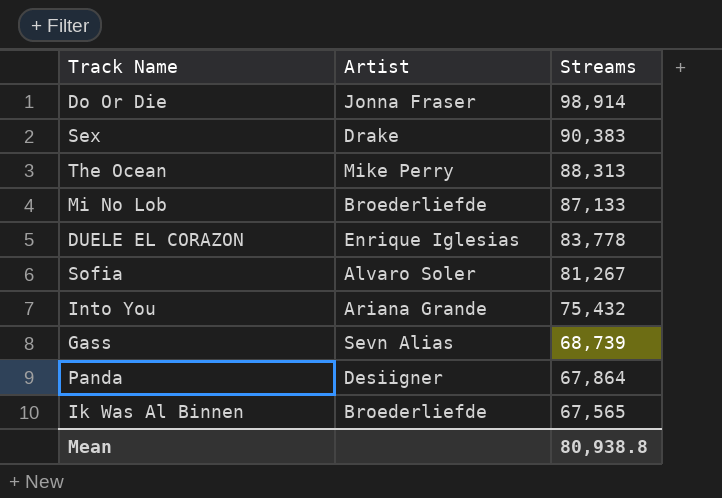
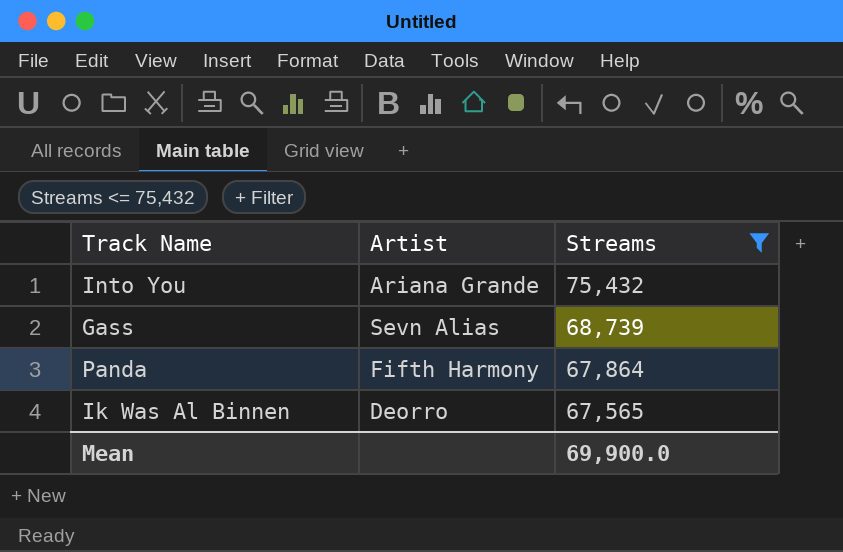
filter: none -> Streams <= 75,432
Panda | Artist: Desiigner -> Fifth Harmony
Ik Was Al Binnen | Artist: Broederliefde -> Deorro
Mean | Streams: 80,938.8 -> 69,900.0

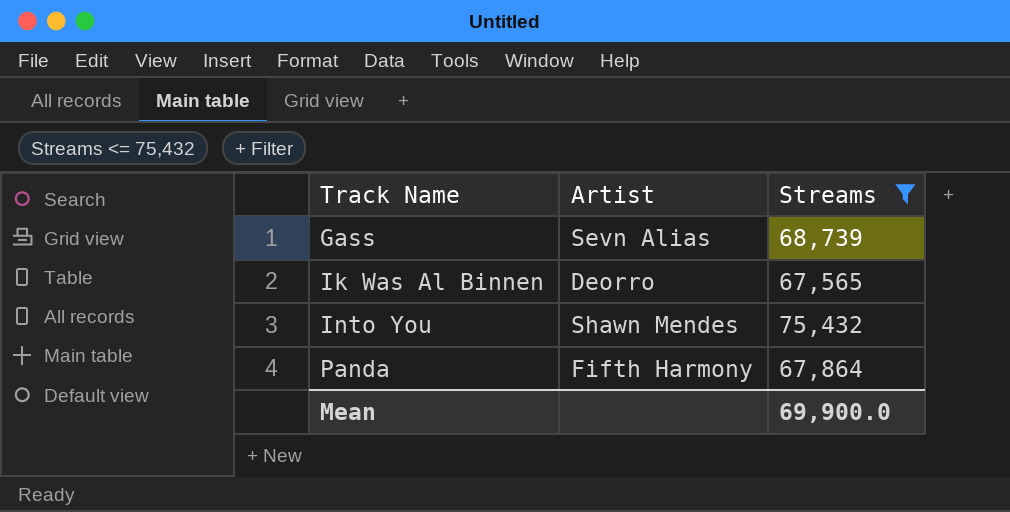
row order: Streams descending -> Track Name ascending
Into You | Artist: Ariana Grande -> Shawn Mendes

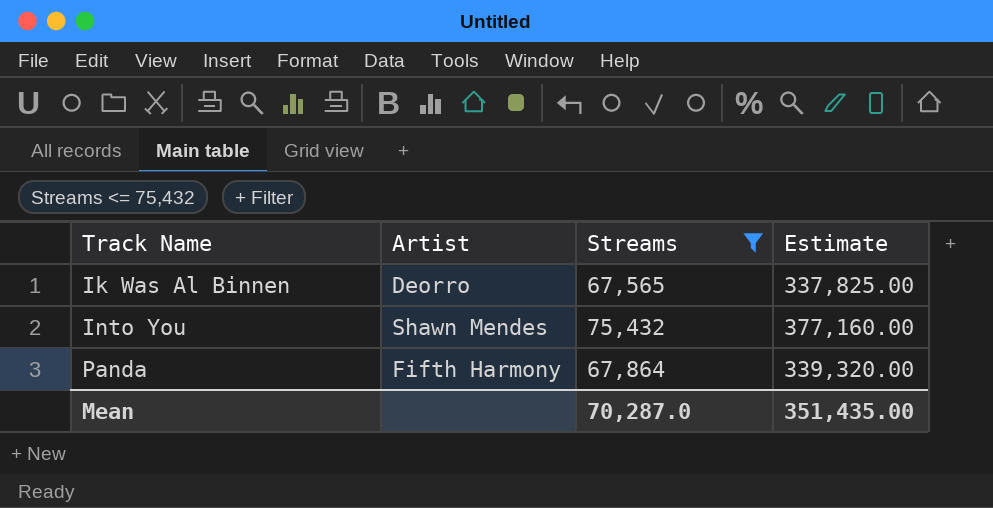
column Estimate | formula: none -> [Streams] * 5
row Gass: Sevn Alias | 68,739 -> none
Mean | Streams: 69,900.0 -> 70,287.0

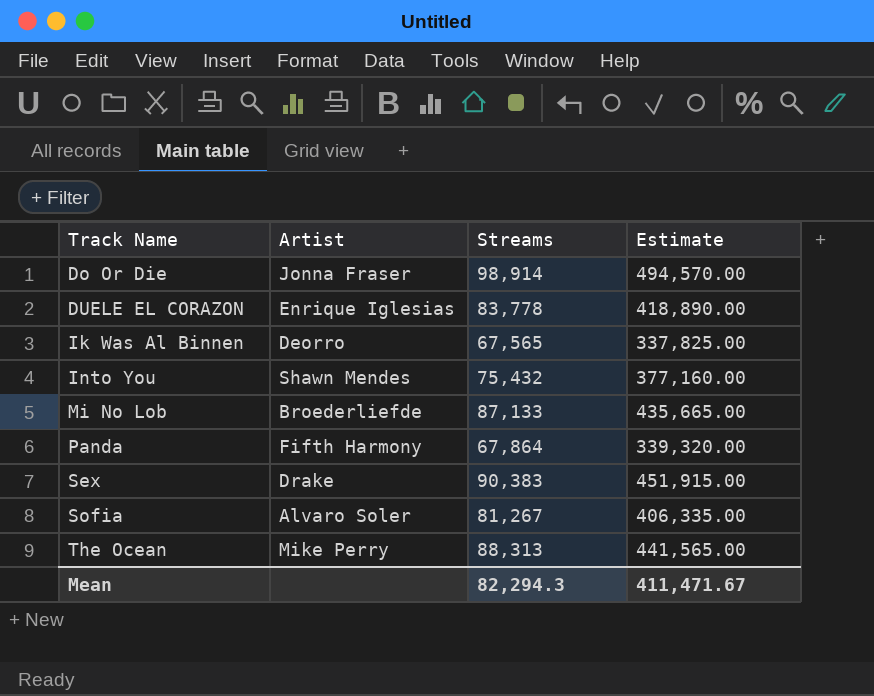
filter: Streams <= 75,432 -> none
Mean | Streams: 70,287.0 -> 82,294.3
Mean | Estimate: 351,435.00 -> 411,471.67

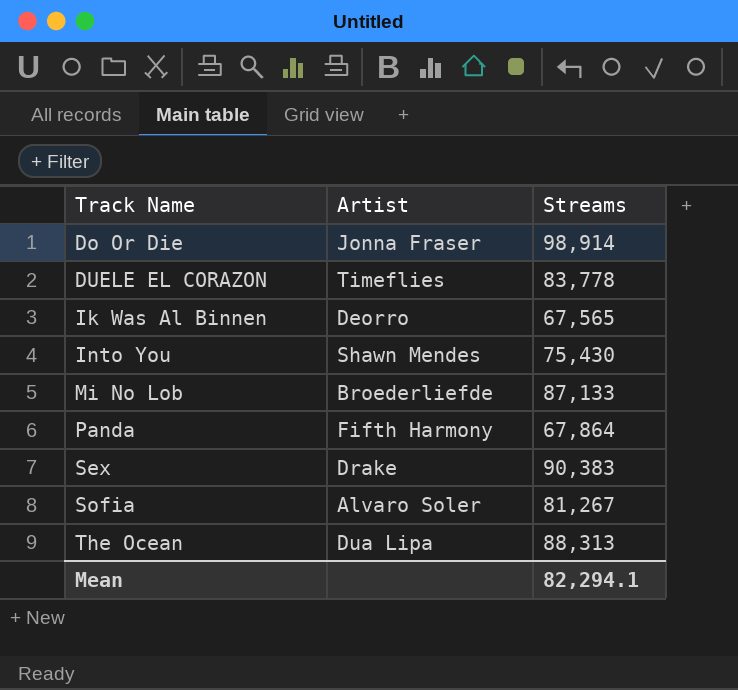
column Estimate | formula: [Streams] * 5 -> none
DUELE EL CORAZON | Artist: Enrique Iglesias -> Timeflies
Into You | Streams: 75,432 -> 75,430
The Ocean | Artist: Mike Perry -> Dua Lipa
Mean | Streams: 82,294.3 -> 82,294.1

